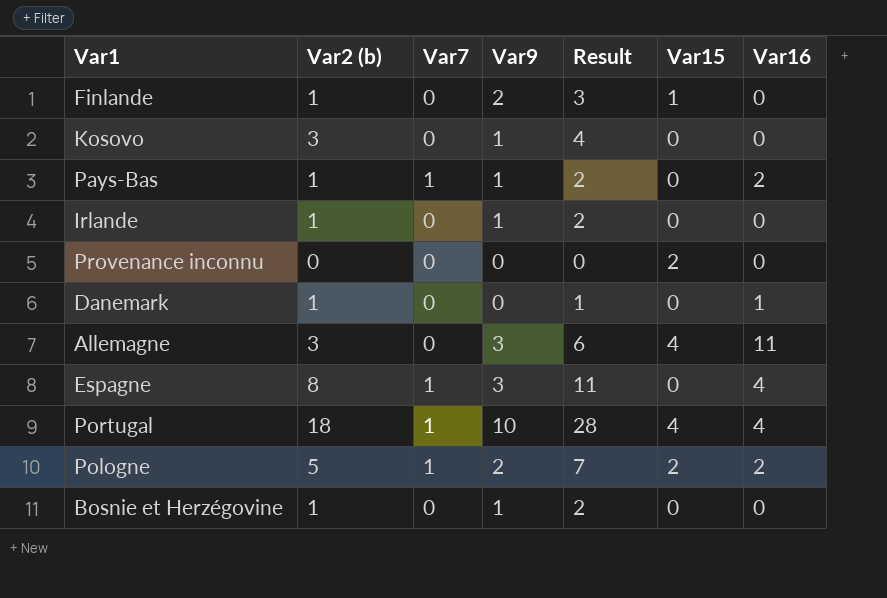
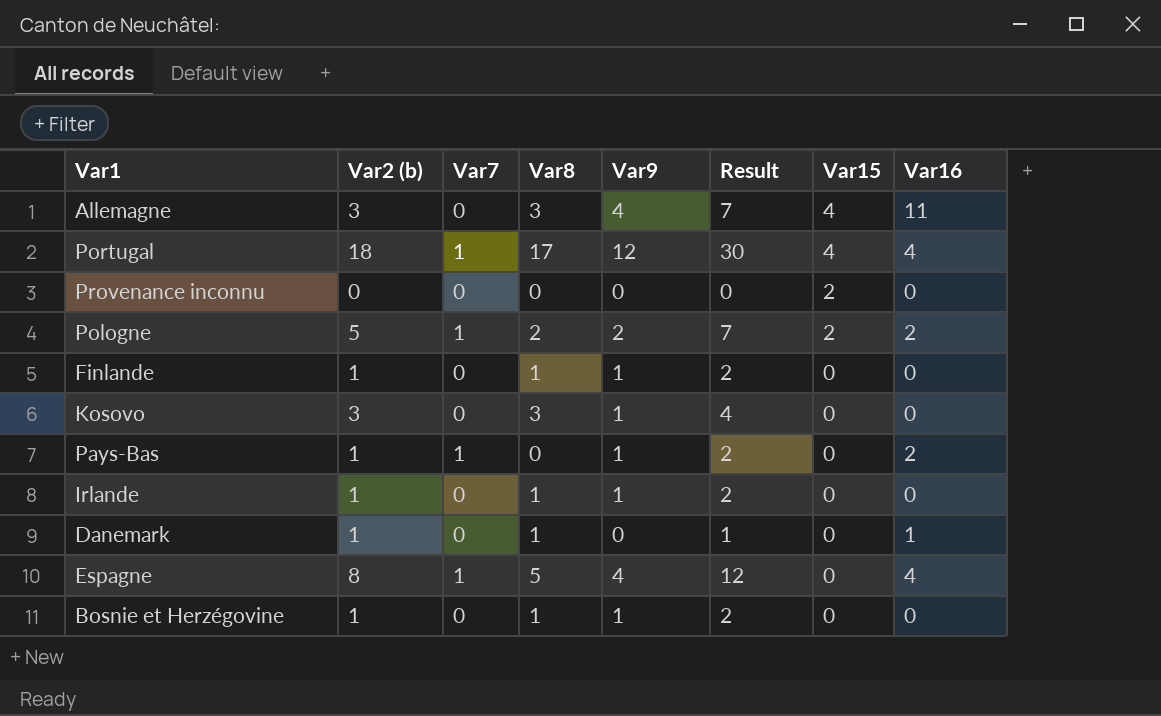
row order: none -> Var15 descending
column Var8 | position: none -> 4
Allemagne | Var9: 3 -> 4
Allemagne | Result: 6 -> 7
Portugal | Var9: 10 -> 12
Portugal | Result: 28 -> 30
Finlande | Var9: 2 -> 1
Finlande | Result: 3 -> 2
Finlande | Var15: 1 -> 0
Espagne | Var9: 3 -> 4
Espagne | Result: 11 -> 12

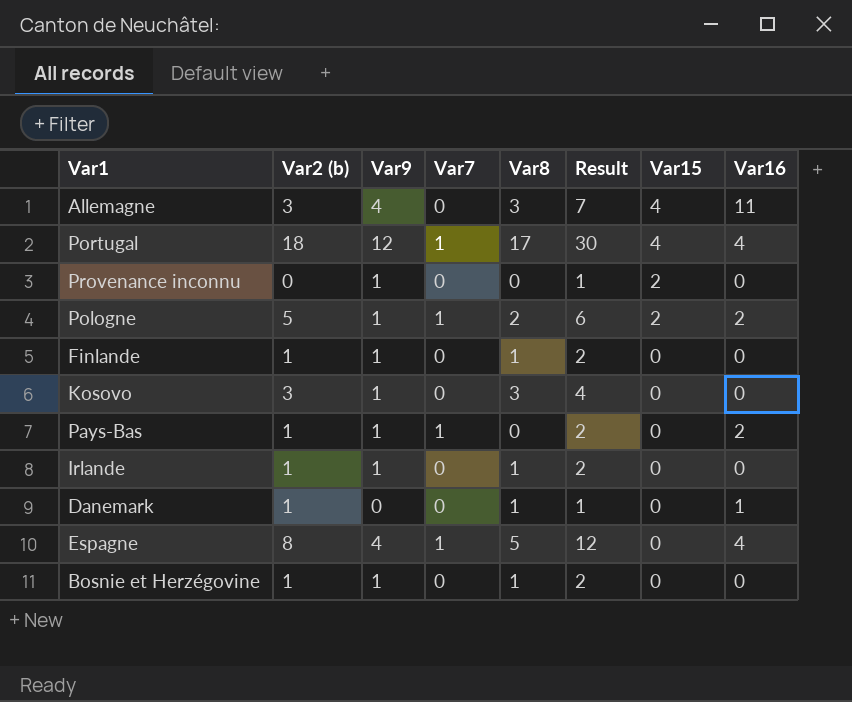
column Var9 | position: 5 -> 3
Provenance inconnu | Var9: 0 -> 1
Provenance inconnu | Result: 0 -> 1
Pologne | Var9: 2 -> 1
Pologne | Result: 7 -> 6

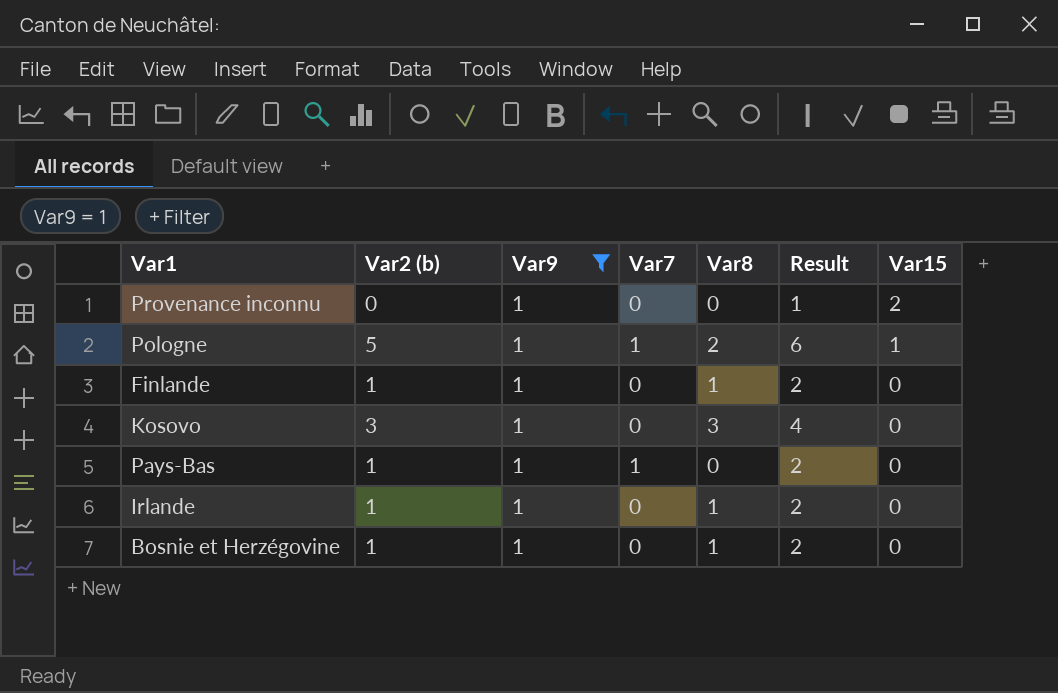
filter: none -> Var9 = 1
column Var16 | position: 8 -> none
Pologne | Var15: 2 -> 1

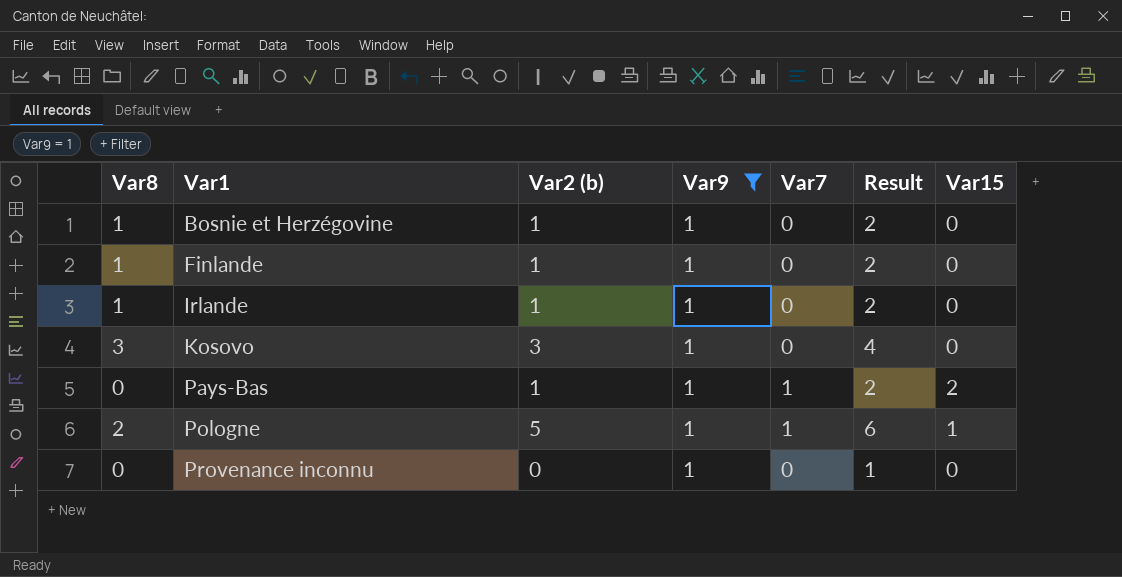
row order: Var15 descending -> Var1 ascending
column Var8 | position: 5 -> 1
Pays-Bas | Var15: 0 -> 2
Provenance inconnu | Var15: 2 -> 0

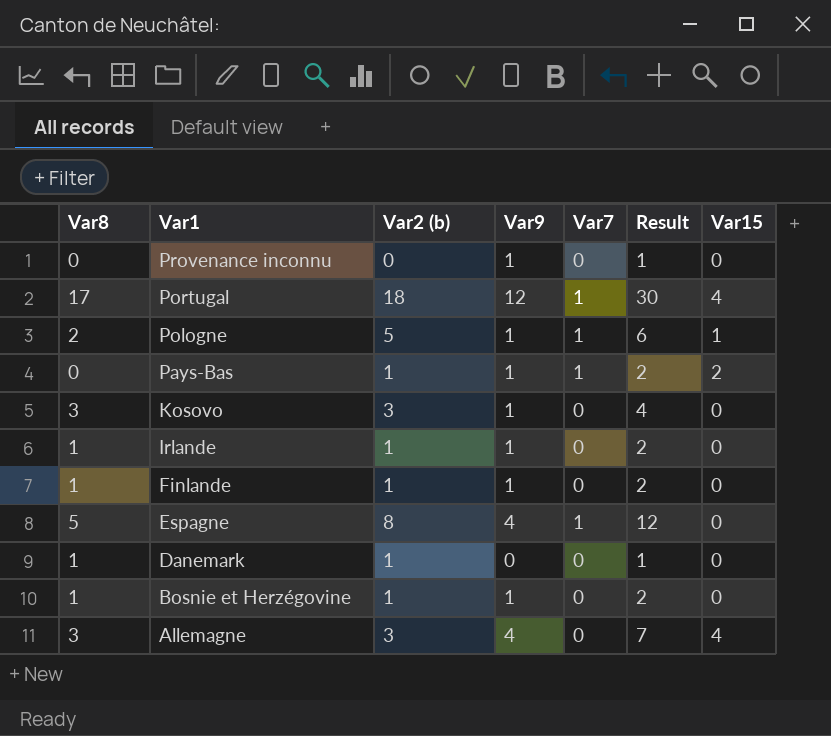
filter: Var9 = 1 -> none
row order: Var1 ascending -> Var1 descending

